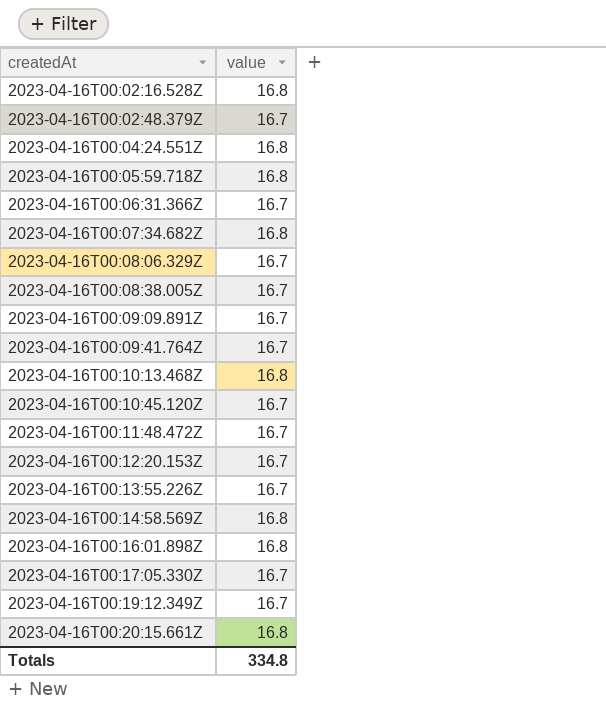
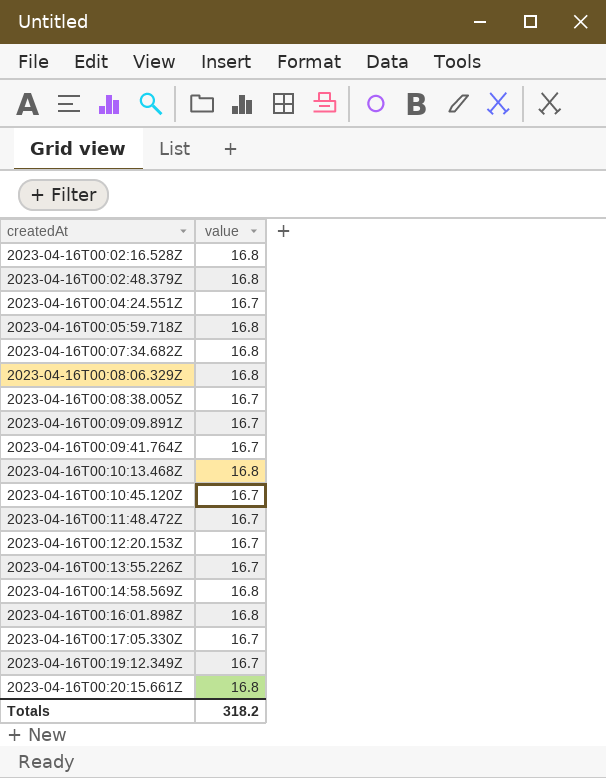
row 2023-04-16T00:06:31.366Z: 16.7 -> none
2023-04-16T00:02:48.379Z | value: 16.7 -> 16.8
2023-04-16T00:04:24.551Z | value: 16.8 -> 16.7
2023-04-16T00:08:06.329Z | value: 16.7 -> 16.8
Totals | value: 334.8 -> 318.2

